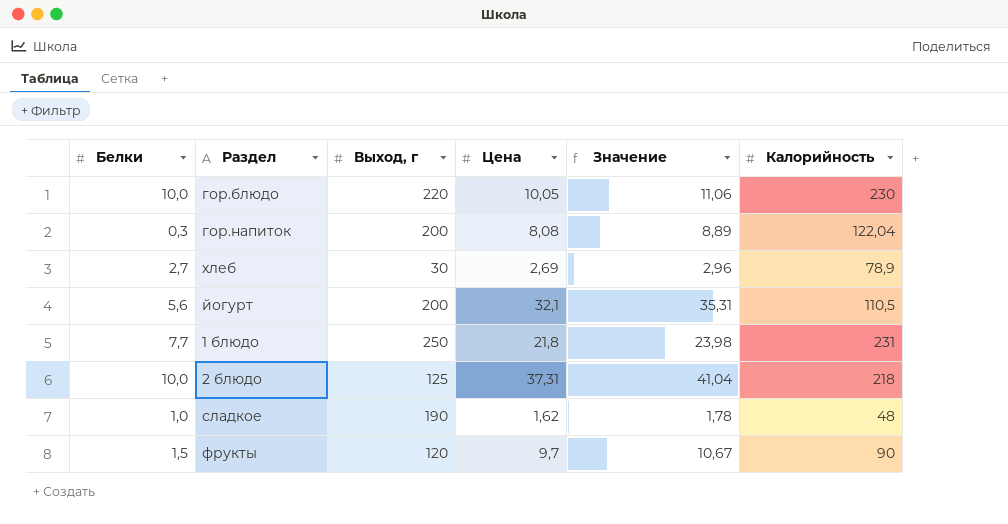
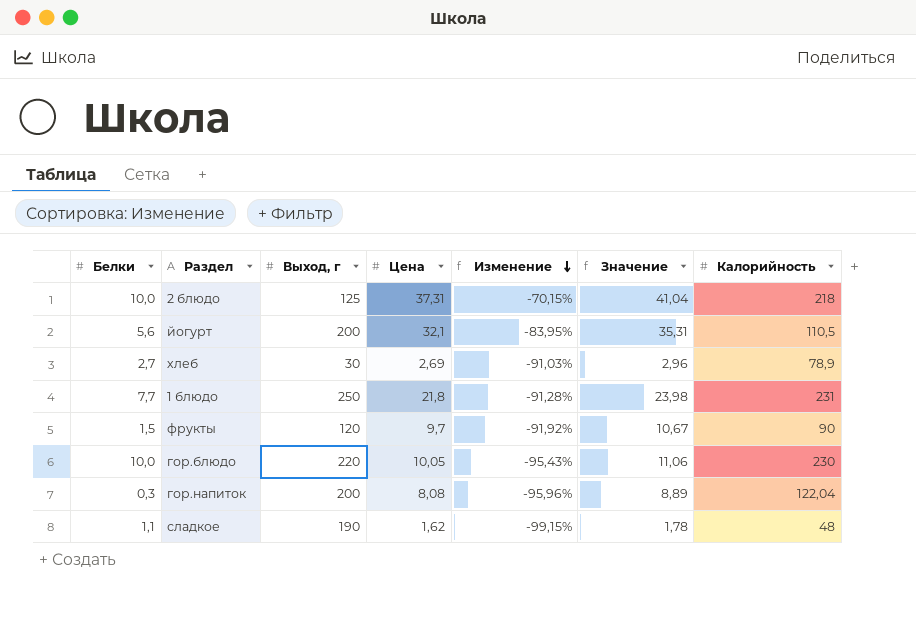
row order: none -> Изменение descending
column Изменение | formula: none -> ([Цена] - [Выход, г]) / [Выход, г]
сладкое | Белки: 1,0 -> 1,1

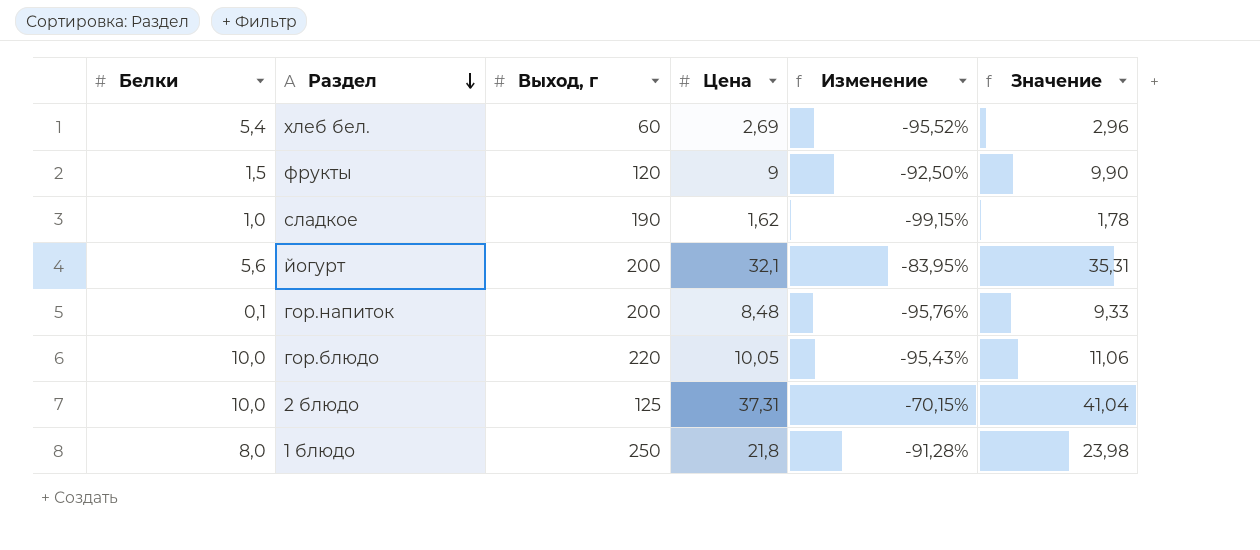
row order: Изменение descending -> Раздел descending
column Калорийность | position: 7 -> none
row хлеб: 2,7 | 30 | 2,69 | -91,03% | 2,96 | 78,9 -> none
row хлеб бел.: none -> 5,4 | 60 | 2,69 | -95,52% | 2,96
фрукты | Цена: 9,7 -> 9
фрукты | Изменение: -91,92% -> -92,50%
фрукты | Значение: 10,67 -> 9,90
сладкое | Белки: 1,1 -> 1,0
гор.напиток | Белки: 0,3 -> 0,1
гор.напиток | Цена: 8,08 -> 8,48
гор.напиток | Изменение: -95,96% -> -95,76%
гор.напиток | Значение: 8,89 -> 9,33
1 блюдо | Белки: 7,7 -> 8,0

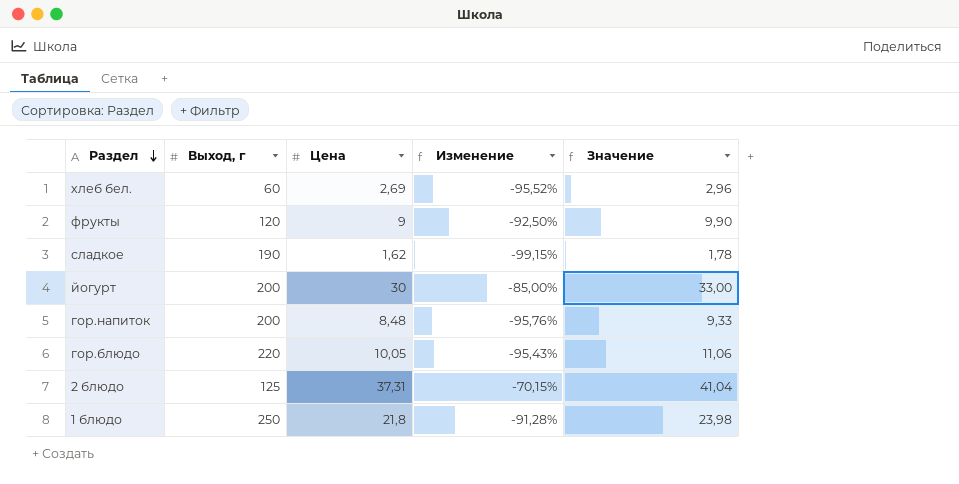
column Белки | position: 1 -> none
йогурт | Цена: 32,1 -> 30
йогурт | Изменение: -83,95% -> -85,00%
йогурт | Значение: 35,31 -> 33,00

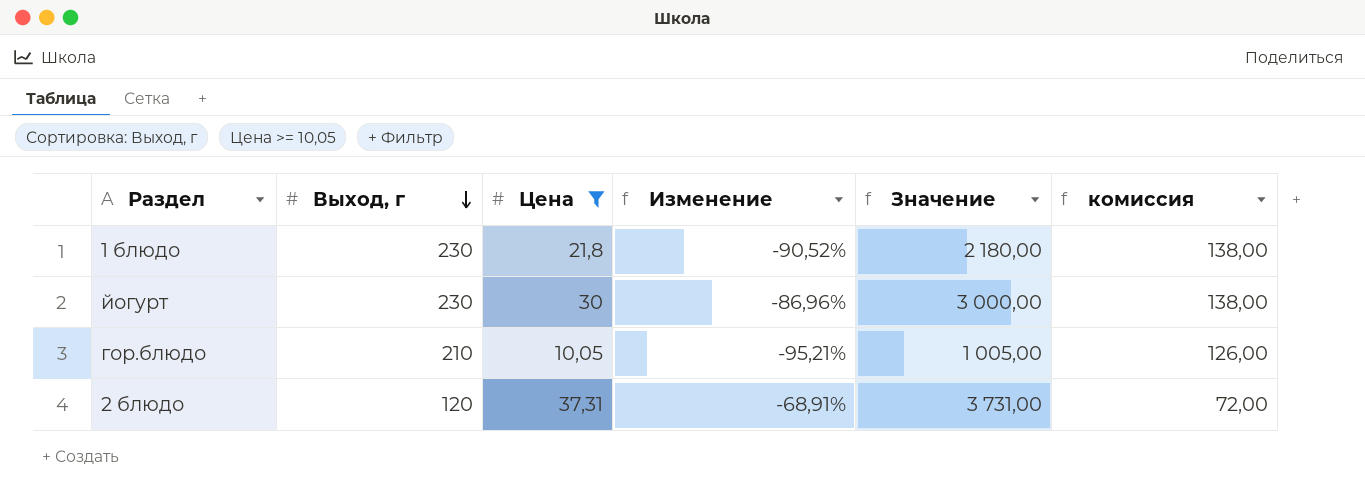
filter: none -> Цена >= 10,05
row order: Раздел descending -> Выход, г descending
column Значение | formula: [Цена] * 1,1 -> [Цена] * 100
column комиссия | formula: none -> [Выход, г] * 0,6
1 блюдо | Выход, г: 250 -> 230
1 блюдо | Изменение: -91,28% -> -90,52%
йогурт | Выход, г: 200 -> 230
йогурт | Изменение: -85,00% -> -86,96%
гор.блюдо | Выход, г: 220 -> 210
гор.блюдо | Изменение: -95,43% -> -95,21%
2 блюдо | Выход, г: 125 -> 120
2 блюдо | Изменение: -70,15% -> -68,91%

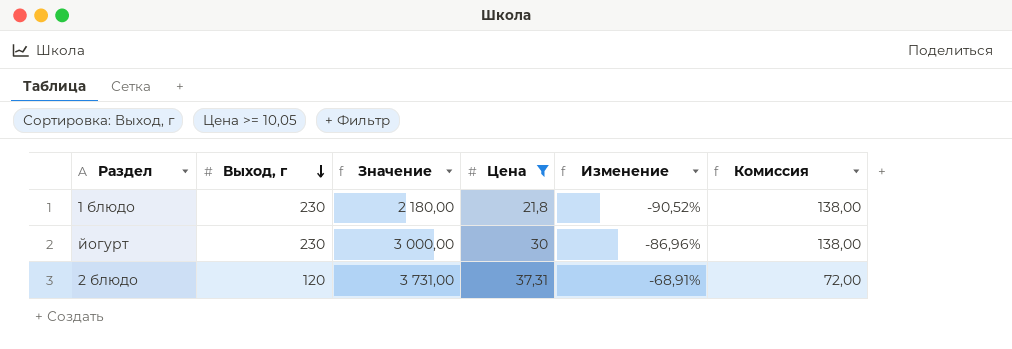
column Значение | position: 5 -> 3
column name: комиссия -> Комиссия
row гор.блюдо: 210 | 10,05 | -95,21% | 1 005,00 | 126,00 -> none

